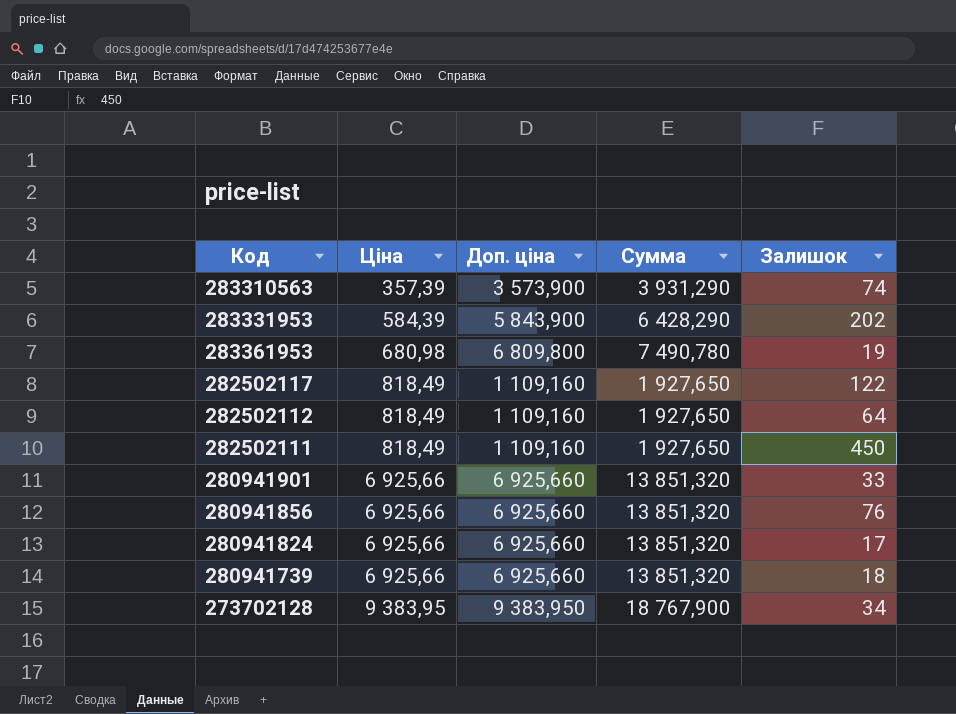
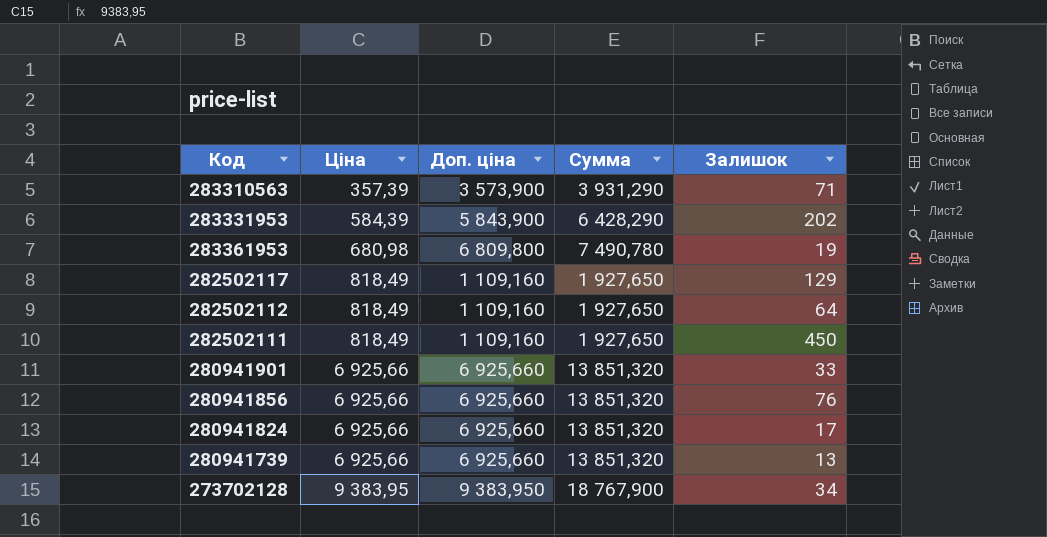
283310563 | Залишок: 74 -> 71
282502117 | Залишок: 122 -> 129
280941739 | Залишок: 18 -> 13

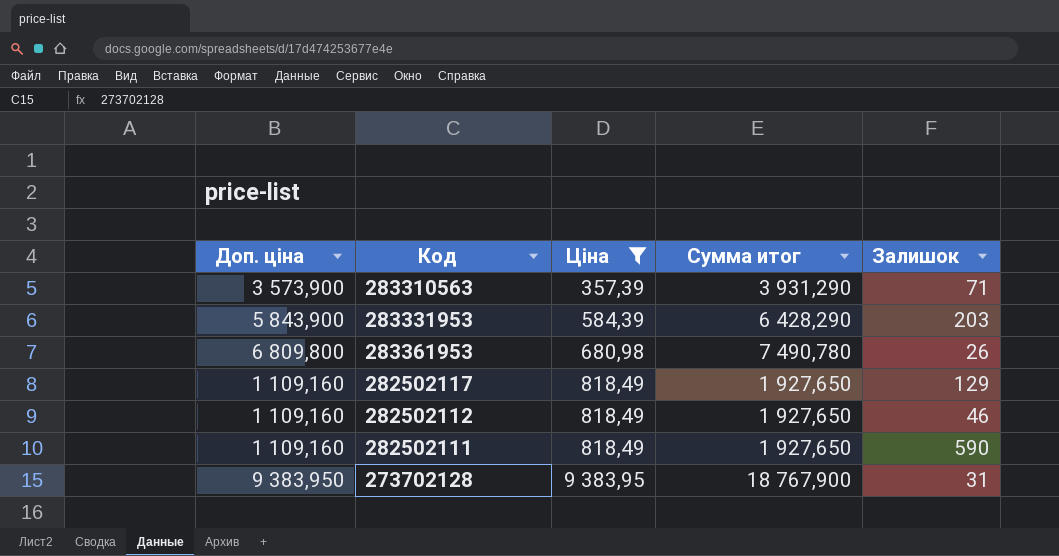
filter: none -> Ціна != 6 925,66
column Доп. ціна | position: 3 -> 1
column name: Сумма -> Сумма итог
283331953 | Залишок: 202 -> 203
283361953 | Залишок: 19 -> 26
282502112 | Залишок: 64 -> 46
282502111 | Залишок: 450 -> 590
273702128 | Залишок: 34 -> 31

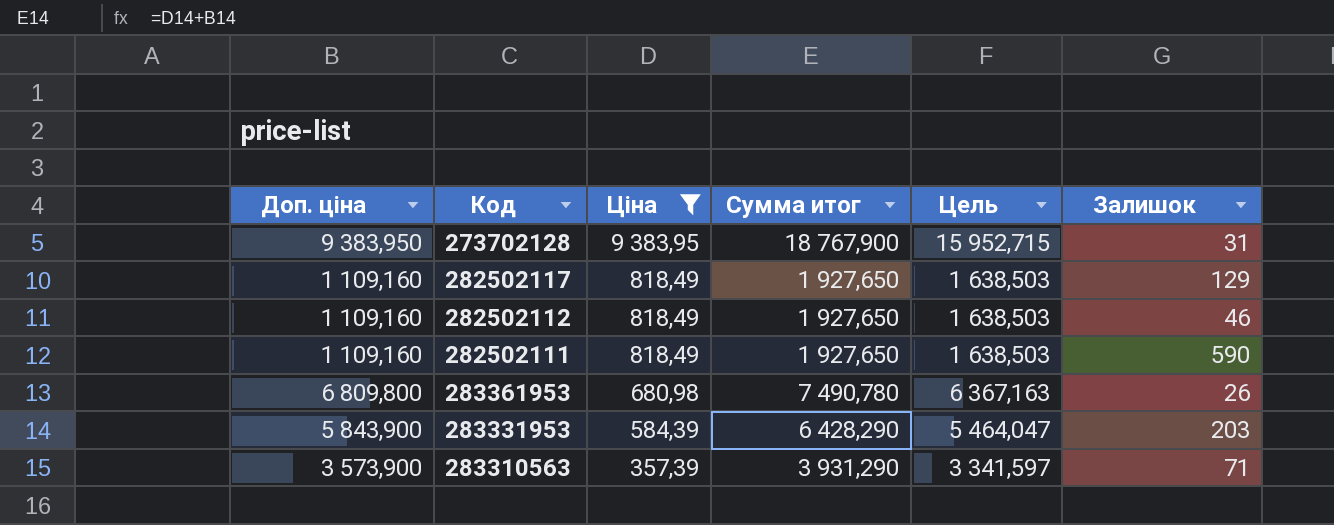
row order: Ціна ascending -> Ціна descending
column Цель | formula: none -> [Сумма итог] * 0,85

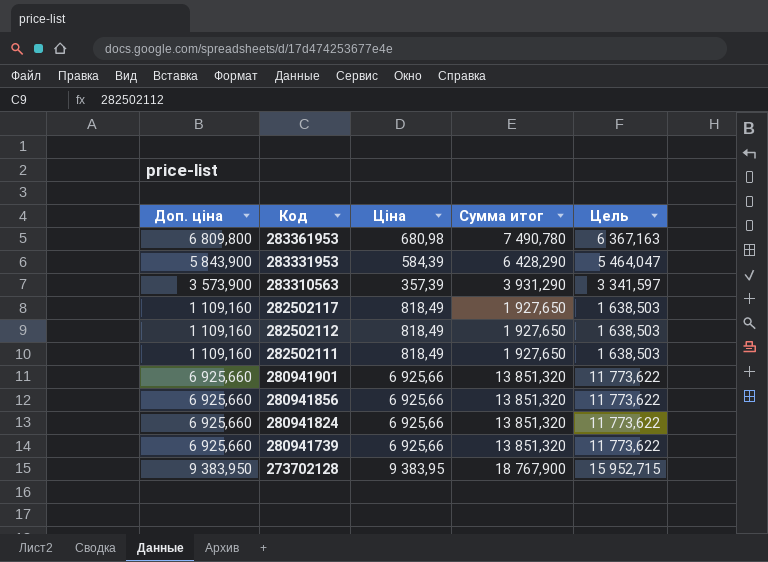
filter: Ціна != 6 925,66 -> none
row order: Ціна descending -> Код descending
column Залишок | position: 6 -> none

